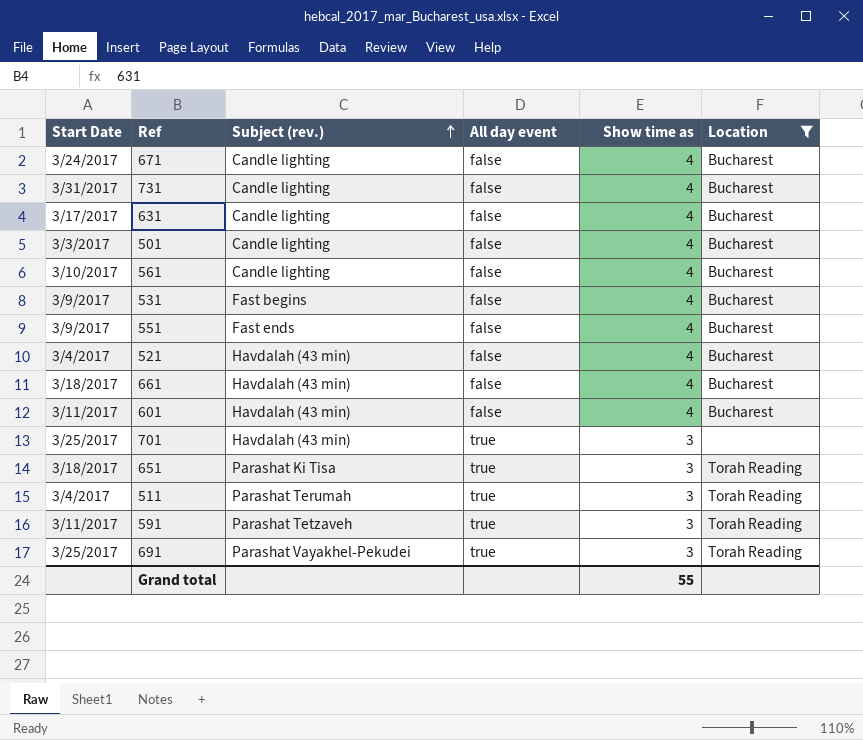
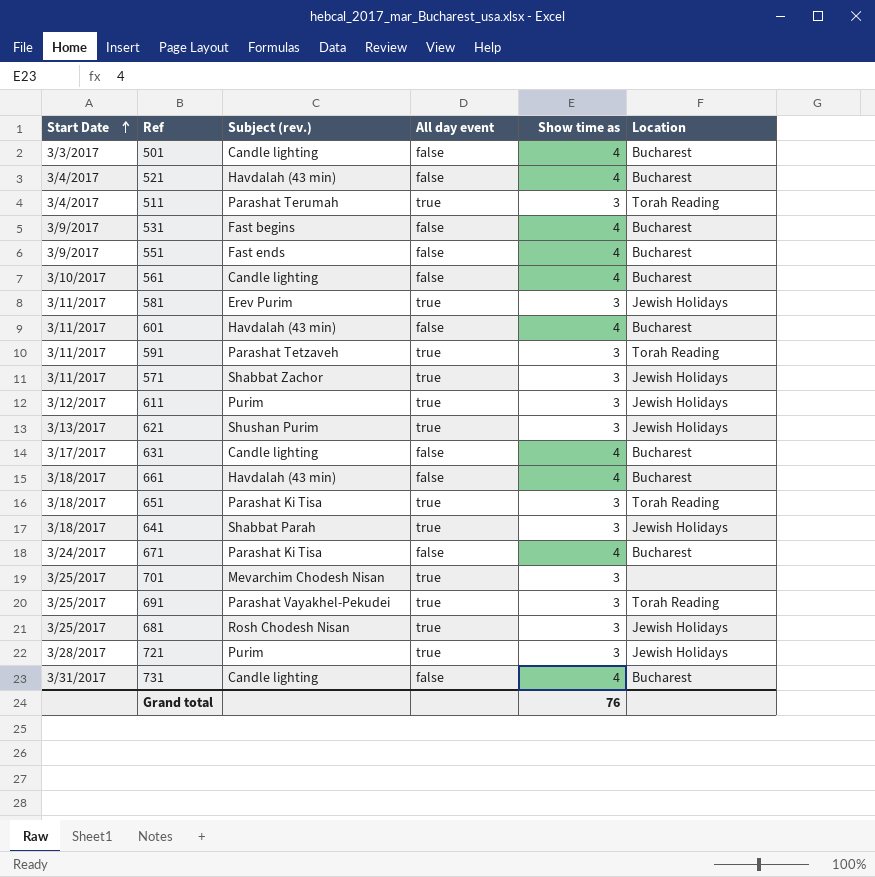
filter: Location != Jewish Holidays -> none
row order: Subject (rev.) ascending -> Start Date ascending
671 | Subject (rev.): Candle lighting -> Parashat Ki Tisa
701 | Subject (rev.): Havdalah (43 min) -> Mevarchim Chodesh Nisan
Grand total | Show time as: 55 -> 76

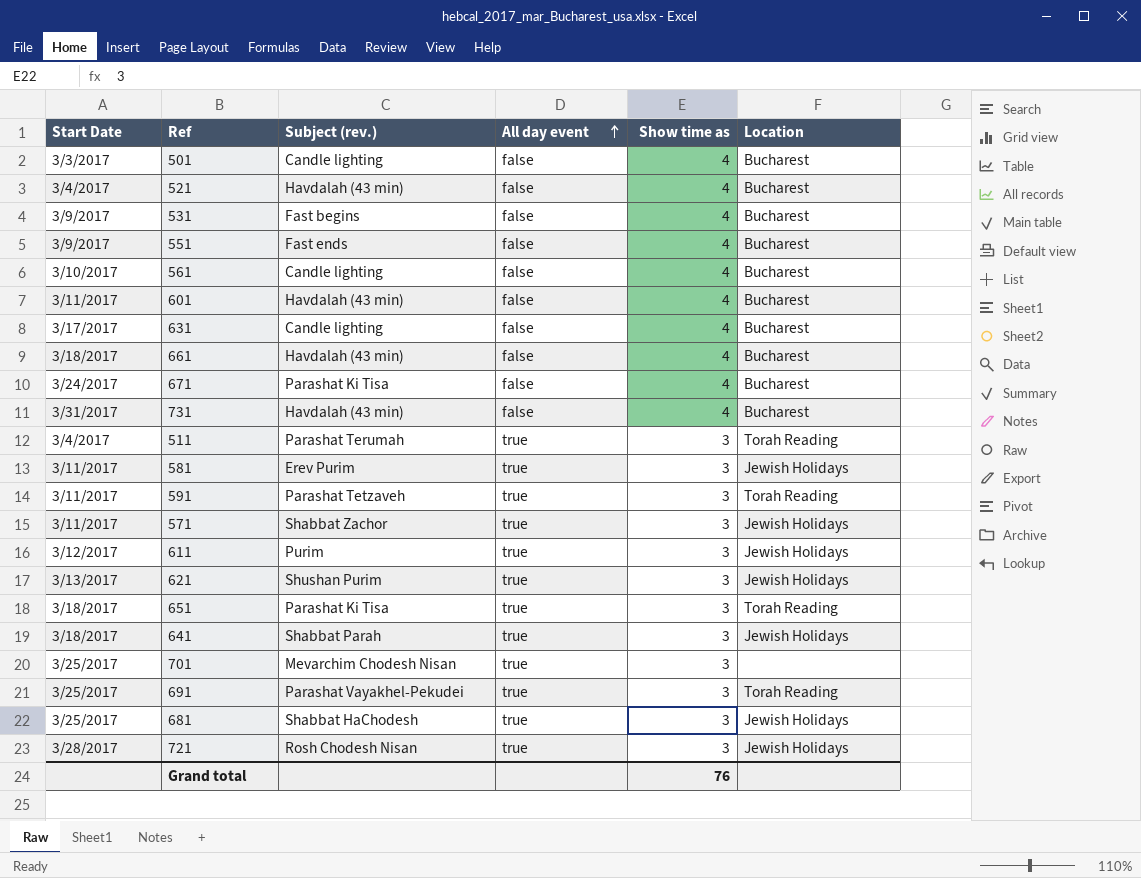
row order: Start Date ascending -> All day event ascending
731 | Subject (rev.): Candle lighting -> Havdalah (43 min)
681 | Subject (rev.): Rosh Chodesh Nisan -> Shabbat HaChodesh
721 | Subject (rev.): Purim -> Rosh Chodesh Nisan

